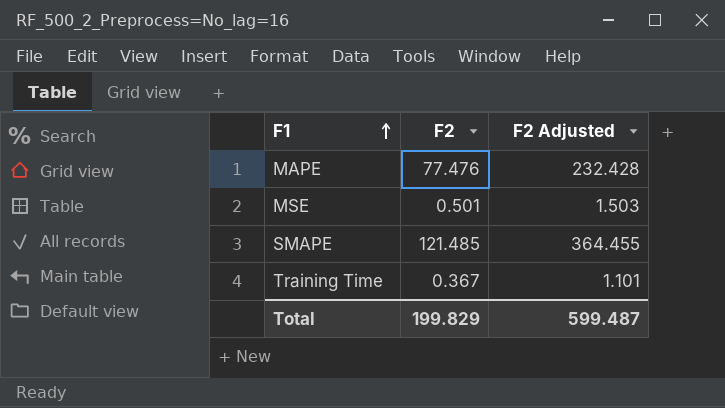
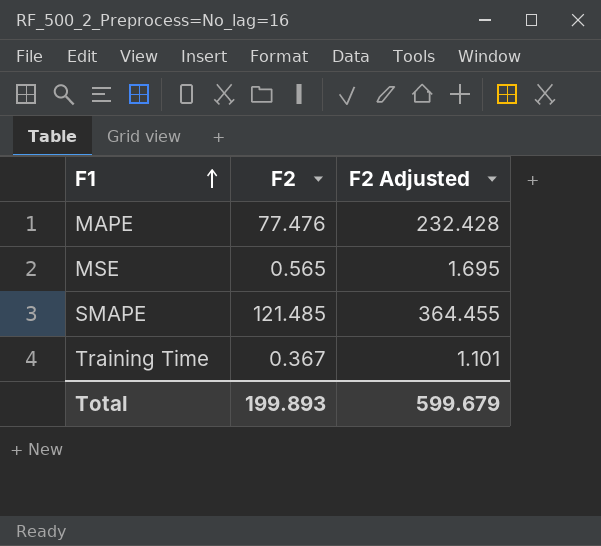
MSE | F2: 0.501 -> 0.565
MSE | F2 Adjusted: 1.503 -> 1.695
Total | F2: 199.829 -> 199.893
Total | F2 Adjusted: 599.487 -> 599.679

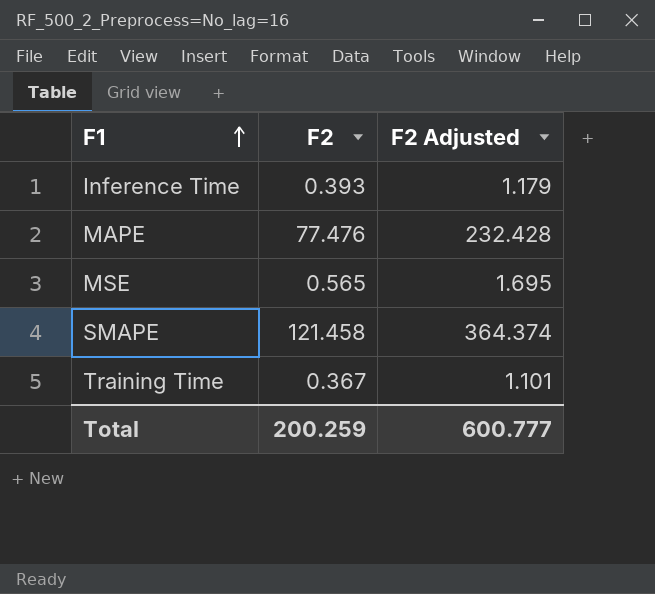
row Inference Time: none -> 0.393 | 1.179
SMAPE | F2: 121.485 -> 121.458
SMAPE | F2 Adjusted: 364.455 -> 364.374
Total | F2: 199.893 -> 200.259
Total | F2 Adjusted: 599.679 -> 600.777

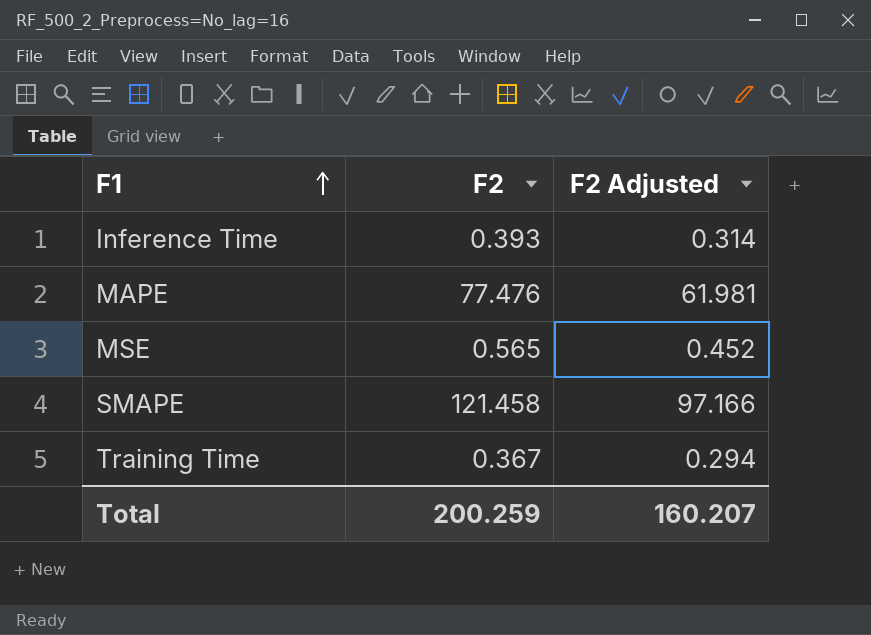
column F2 Adjusted | formula: [F2] * 3 -> [F2] * 0.8
Total | F2 Adjusted: 600.777 -> 160.207

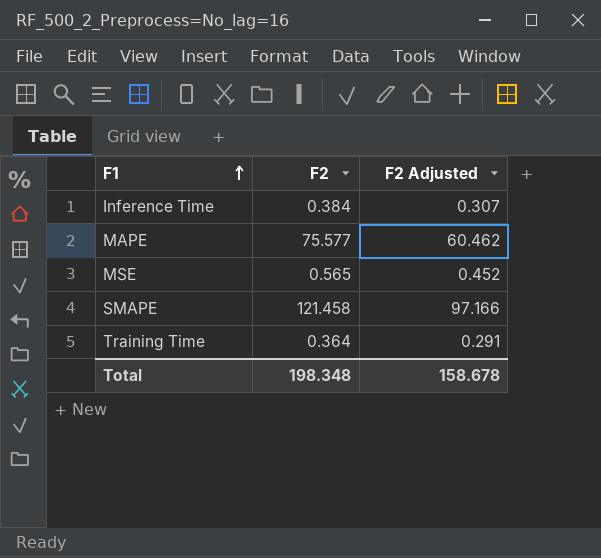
Inference Time | F2: 0.393 -> 0.384
Inference Time | F2 Adjusted: 0.314 -> 0.307
MAPE | F2: 77.476 -> 75.577
MAPE | F2 Adjusted: 61.981 -> 60.462
Training Time | F2: 0.367 -> 0.364
Training Time | F2 Adjusted: 0.294 -> 0.291
Total | F2: 200.259 -> 198.348
Total | F2 Adjusted: 160.207 -> 158.678

